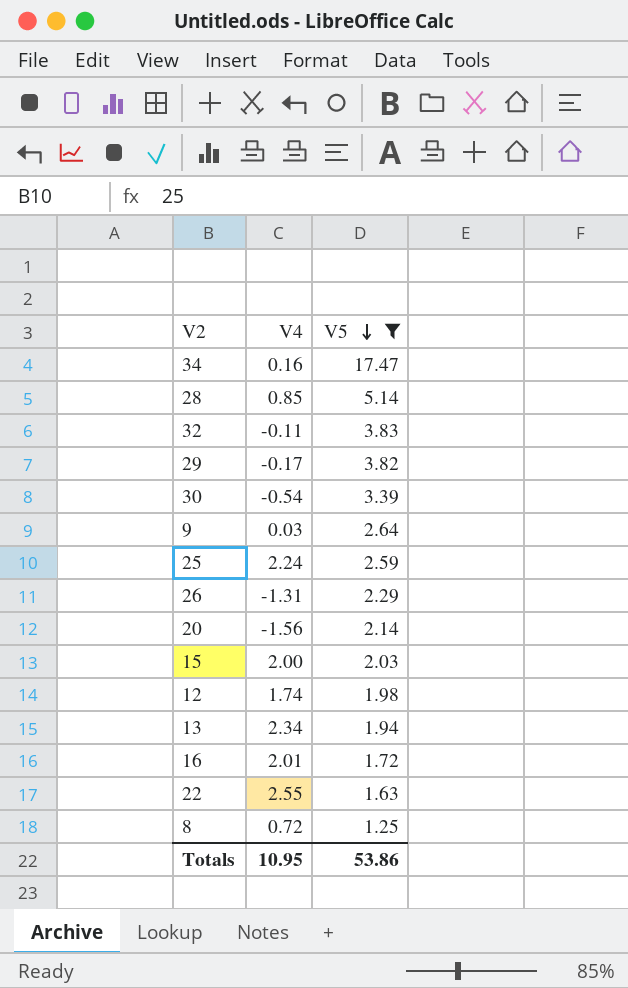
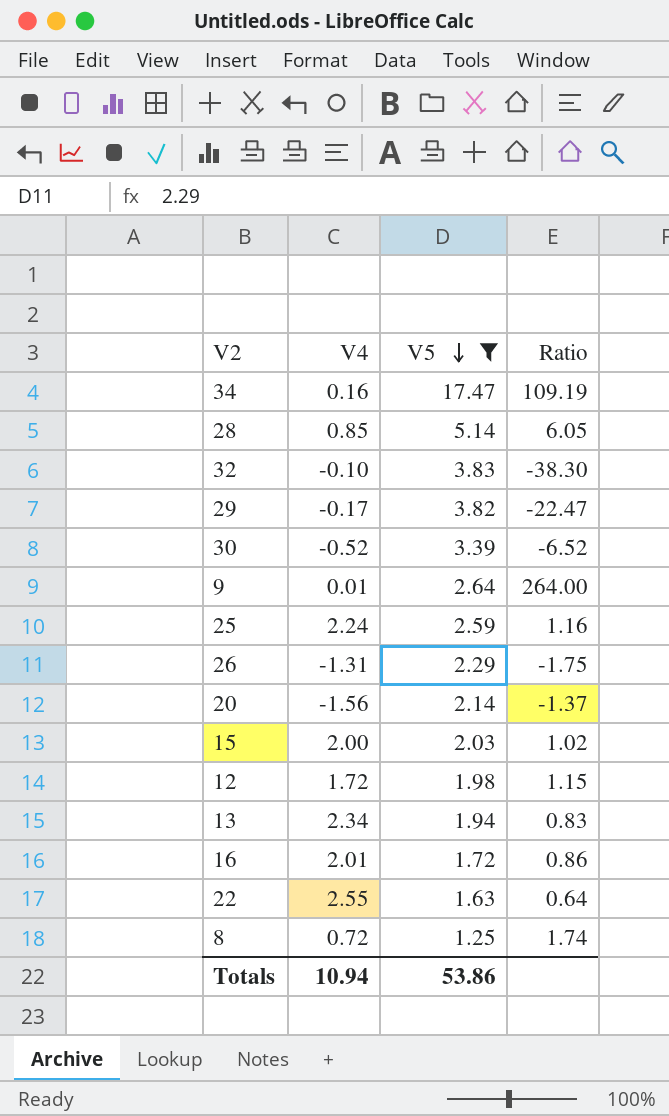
column Ratio | formula: none -> [V5] / [V4]
32 | V4: -0.11 -> -0.10
30 | V4: -0.54 -> -0.52
9 | V4: 0.03 -> 0.01
12 | V4: 1.74 -> 1.72
Totals | V4: 10.95 -> 10.94

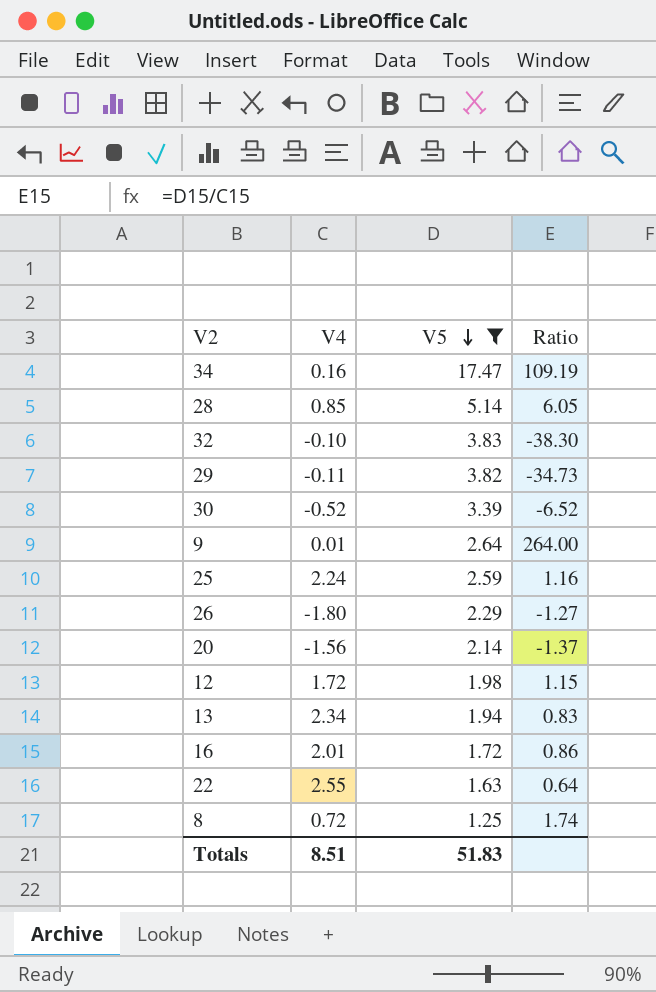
row 15: 2.00 | 2.03 | 1.02 -> none
29 | V4: -0.17 -> -0.11
29 | Ratio: -22.47 -> -34.73
26 | V4: -1.31 -> -1.80
26 | Ratio: -1.75 -> -1.27
Totals | V4: 10.94 -> 8.51
Totals | V5: 53.86 -> 51.83

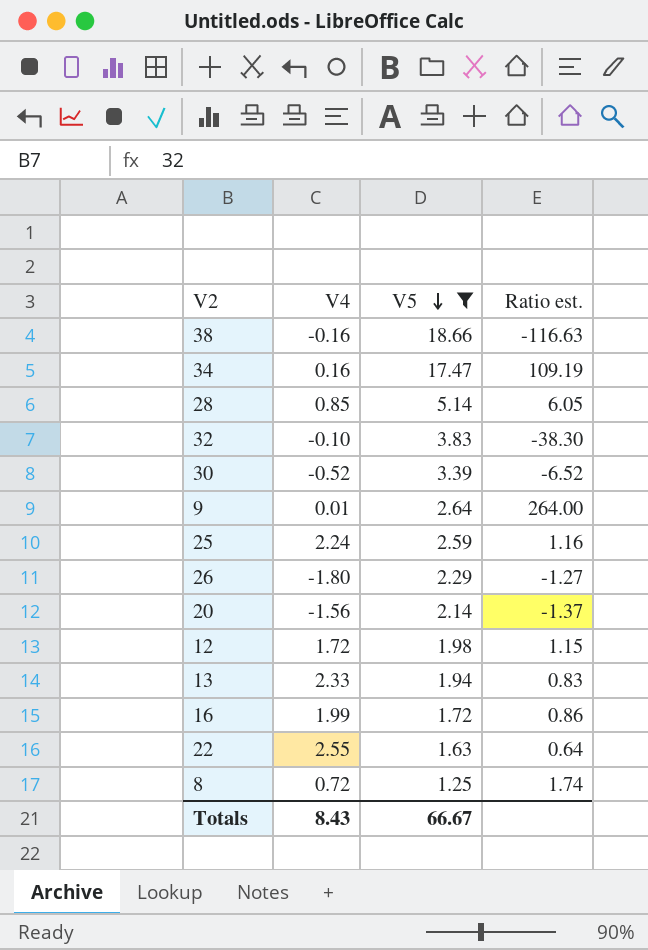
column name: Ratio -> Ratio est.
row 29: -0.11 | 3.82 | -34.73 -> none
row 38: none -> -0.16 | 18.66 | -116.63
13 | V4: 2.34 -> 2.33
16 | V4: 2.01 -> 1.99
Totals | V4: 8.51 -> 8.43
Totals | V5: 51.83 -> 66.67

